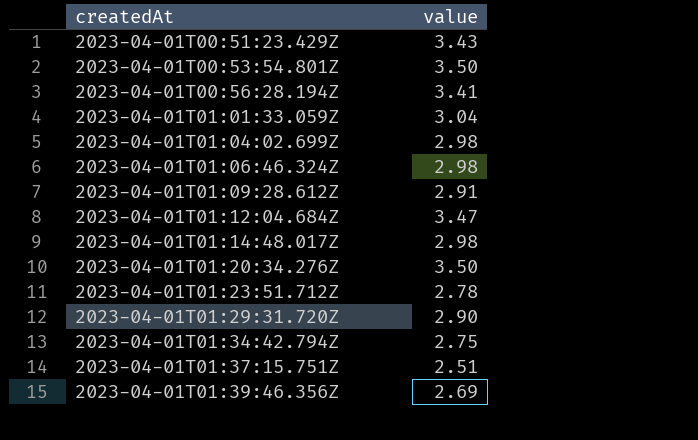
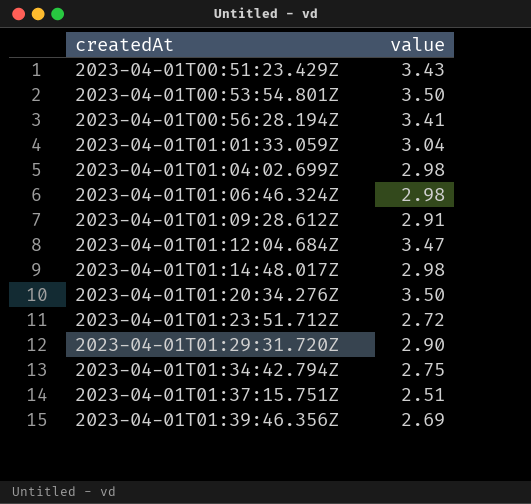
2023-04-01T01:23:51.712Z | value: 2.78 -> 2.72

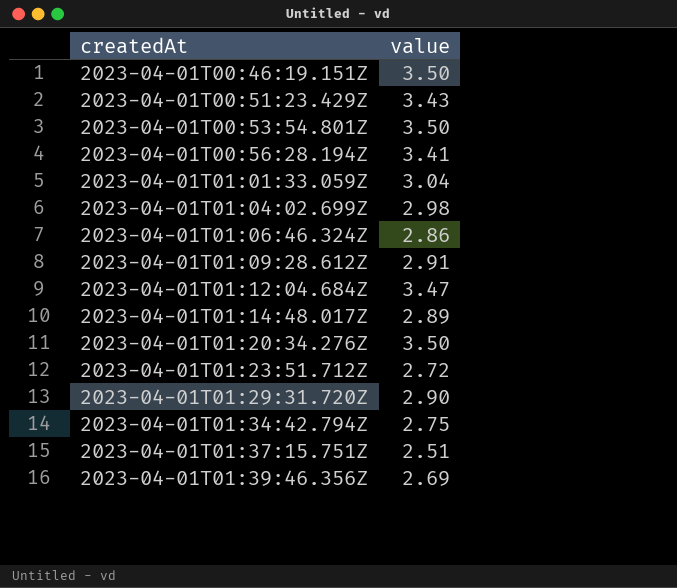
row 2023-04-01T00:46:19.151Z: none -> 3.50
2023-04-01T01:06:46.324Z | value: 2.98 -> 2.86
2023-04-01T01:14:48.017Z | value: 2.98 -> 2.89

